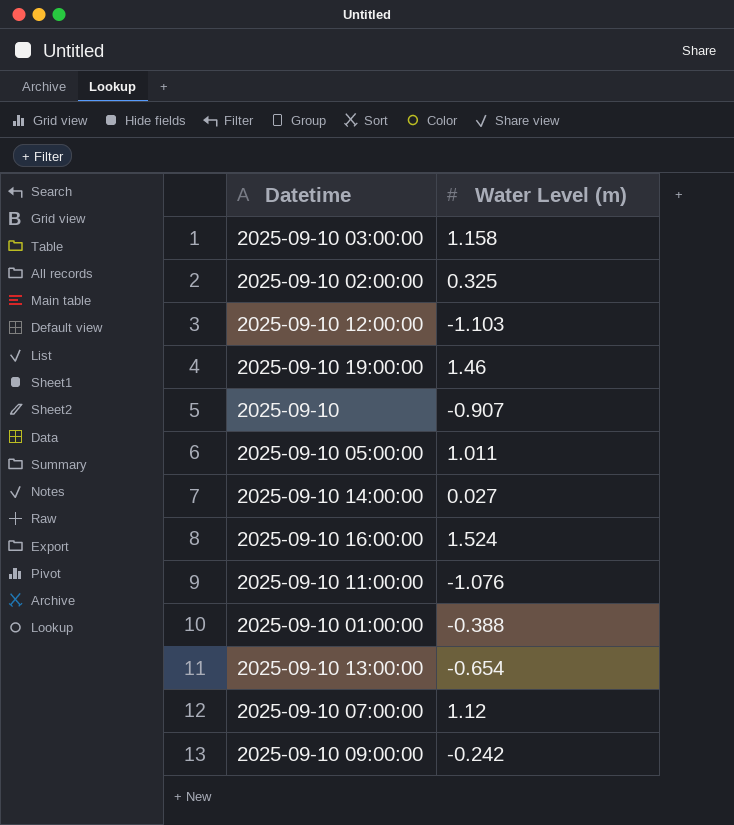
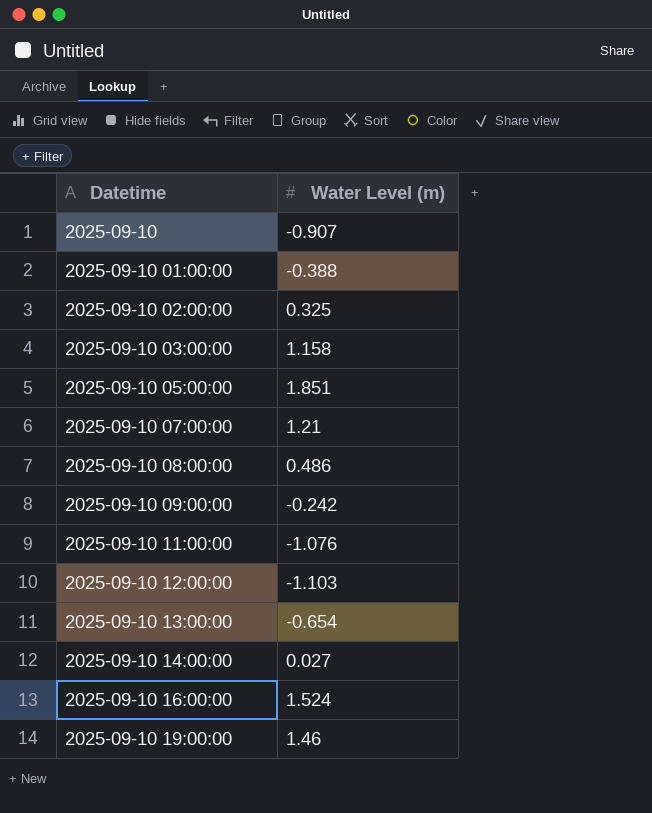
row order: none -> Datetime ascending
2025-09-10 05:00:00 | Water Level (m): 1.011 -> 1.851
2025-09-10 07:00:00 | Water Level (m): 1.12 -> 1.21
row 2025-09-10 08:00:00: none -> 0.486

